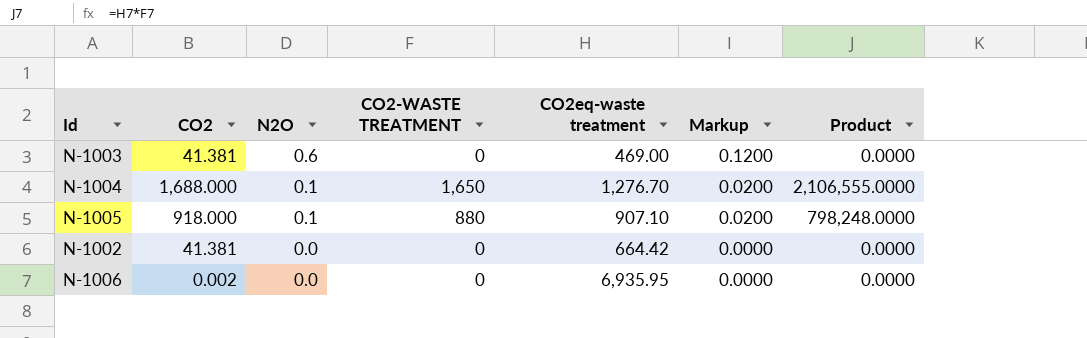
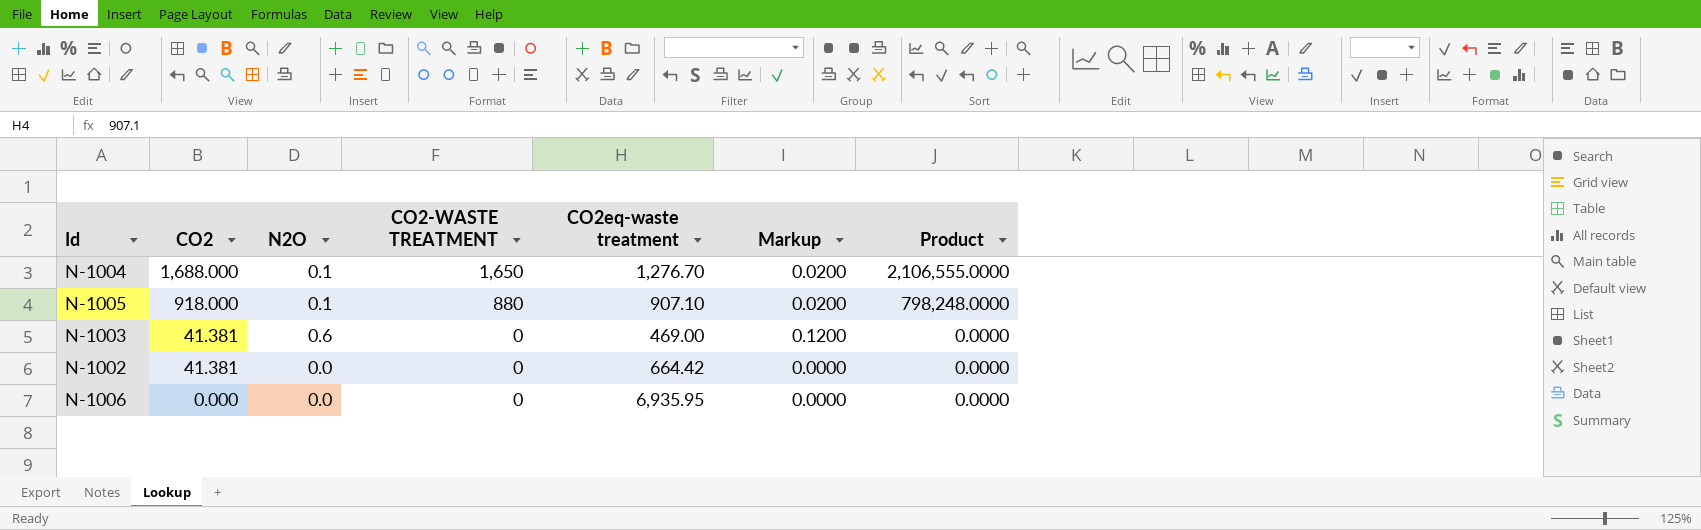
row order: N2O descending -> CO2 descending
N-1006 | CO2: 0.002 -> 0.000

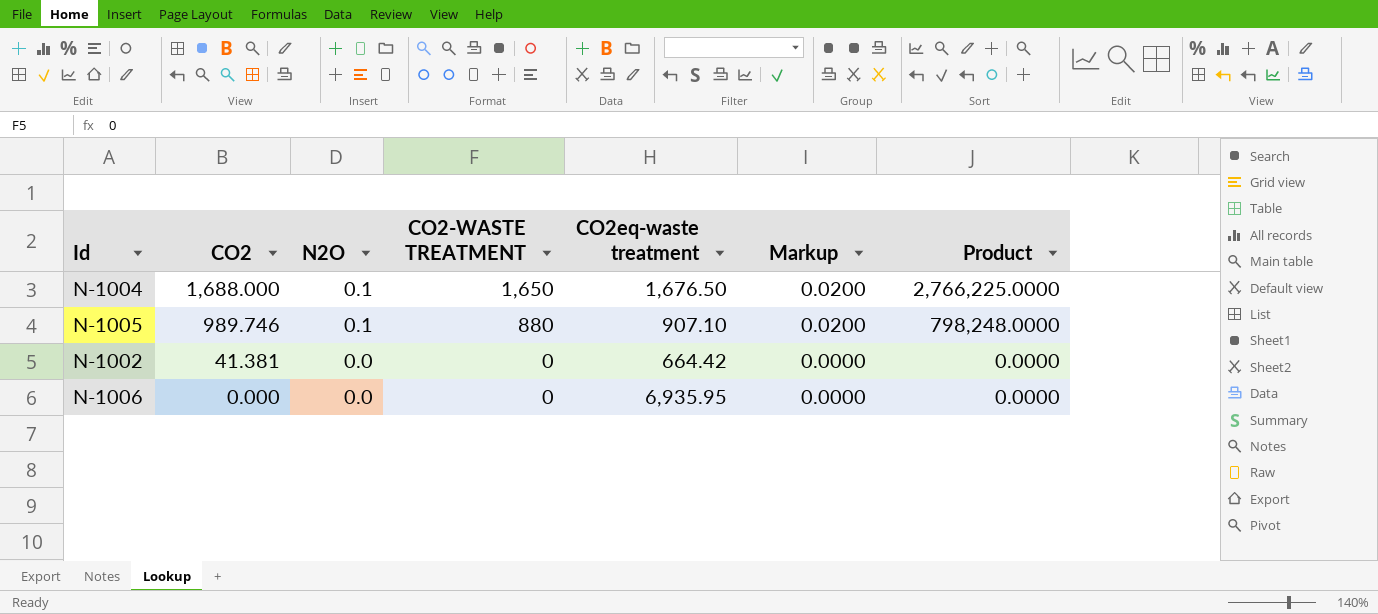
row N-1003: 41.381 | 0.6 | 0 | 469.00 | 0.1200 | 0.0000 -> none
N-1004 | CO2eq-waste treatment: 1,276.70 -> 1,676.50
N-1004 | Product: 2,106,555.0000 -> 2,766,225.0000
N-1005 | CO2: 918.000 -> 989.746

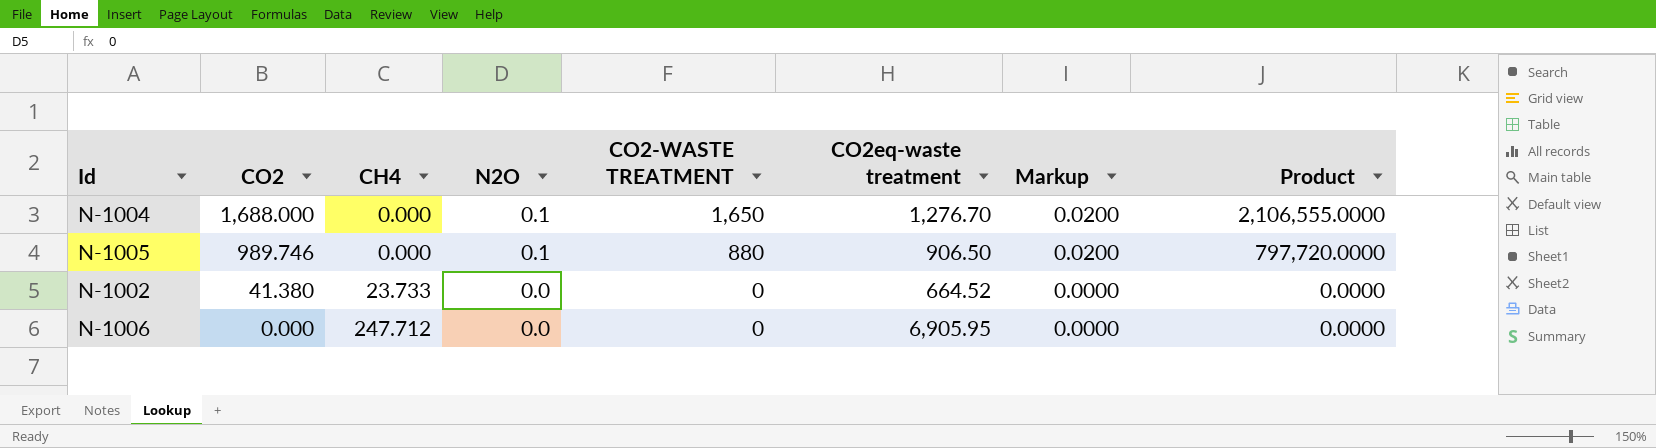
column CH4 | position: none -> 3
N-1004 | CO2eq-waste treatment: 1,676.50 -> 1,276.70
N-1004 | Product: 2,766,225.0000 -> 2,106,555.0000
N-1005 | CO2eq-waste treatment: 907.10 -> 906.50
N-1005 | Product: 798,248.0000 -> 797,720.0000
N-1002 | CO2: 41.381 -> 41.380
N-1002 | CO2eq-waste treatment: 664.42 -> 664.52
N-1006 | CO2eq-waste treatment: 6,935.95 -> 6,905.95

